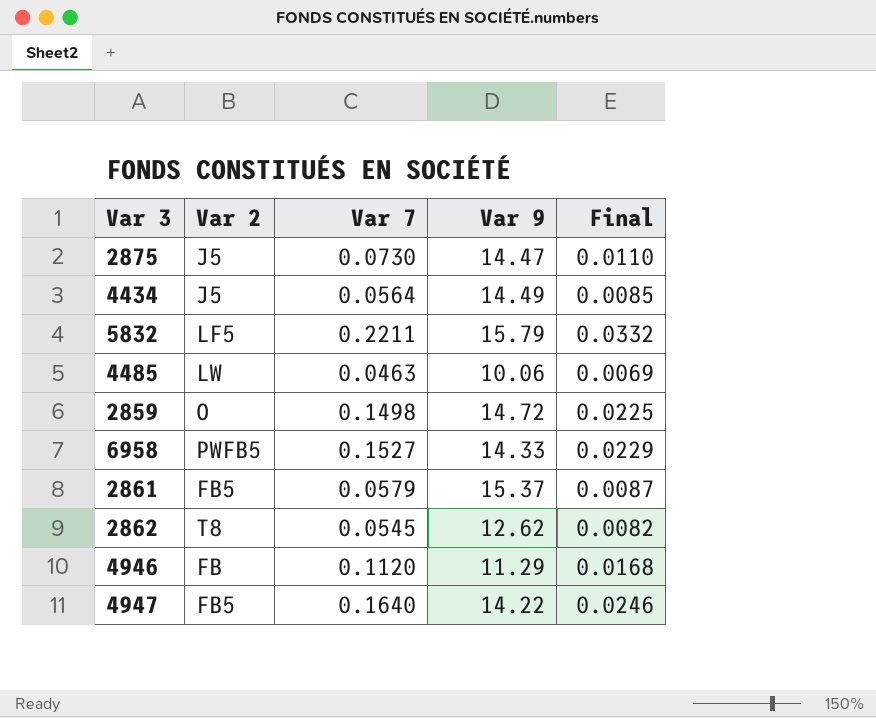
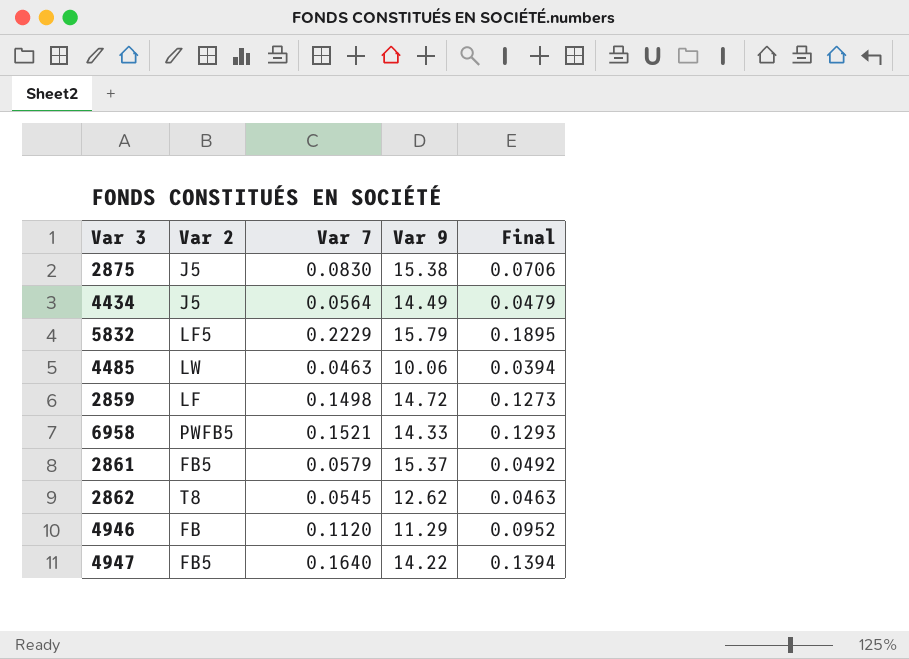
column Final | formula: [Var 7] * 0.15 -> [Var 7] * 0.85
2875 | Var 7: 0.0730 -> 0.0830
2875 | Var 9: 14.47 -> 15.38
5832 | Var 7: 0.2211 -> 0.2229
2859 | Var 2: O -> LF
6958 | Var 7: 0.1527 -> 0.1521

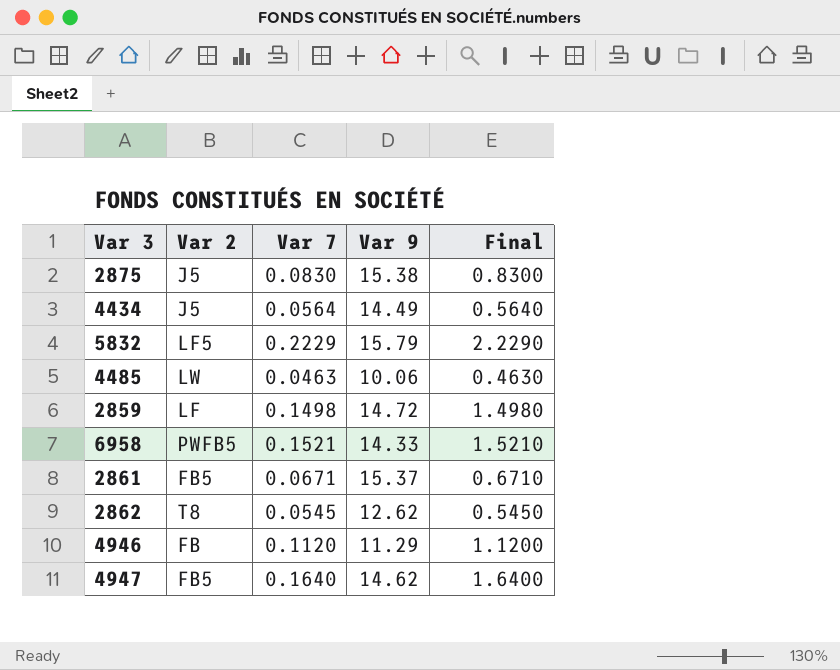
column Final | formula: [Var 7] * 0.85 -> [Var 7] * 10
2861 | Var 7: 0.0579 -> 0.0671
4947 | Var 9: 14.22 -> 14.62

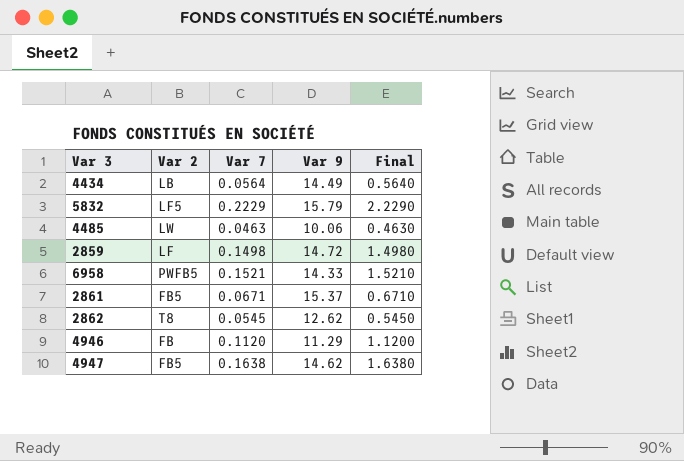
row 2875: J5 | 0.0830 | 15.38 | 0.8300 -> none
4434 | Var 2: J5 -> LB
4947 | Var 7: 0.1640 -> 0.1638
4947 | Final: 1.6400 -> 1.6380

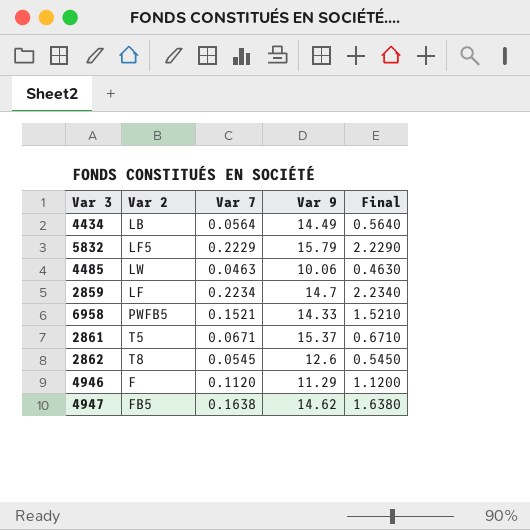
2859 | Var 7: 0.1498 -> 0.2234
2859 | Var 9: 14.72 -> 14.7
2859 | Final: 1.4980 -> 2.2340
2861 | Var 2: FB5 -> T5
2862 | Var 9: 12.62 -> 12.6
4946 | Var 2: FB -> F

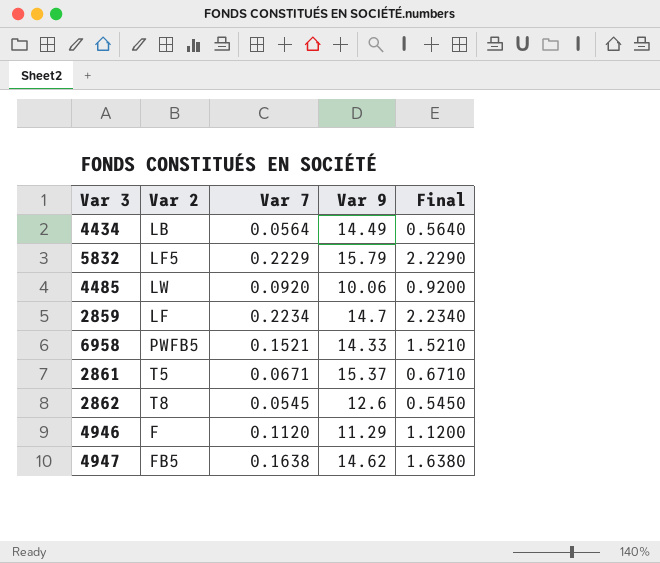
4485 | Var 7: 0.0463 -> 0.0920
4485 | Final: 0.4630 -> 0.9200

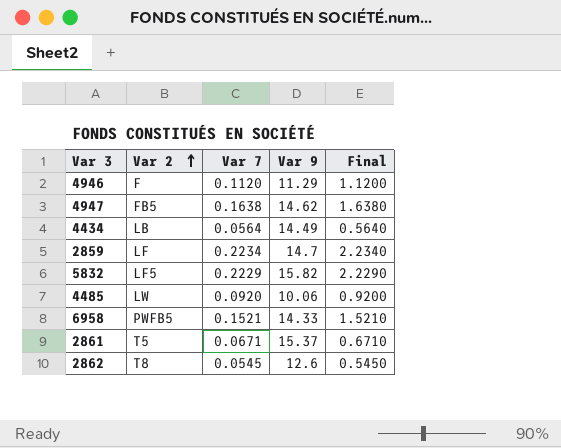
row order: none -> Var 2 ascending
5832 | Var 9: 15.79 -> 15.82

